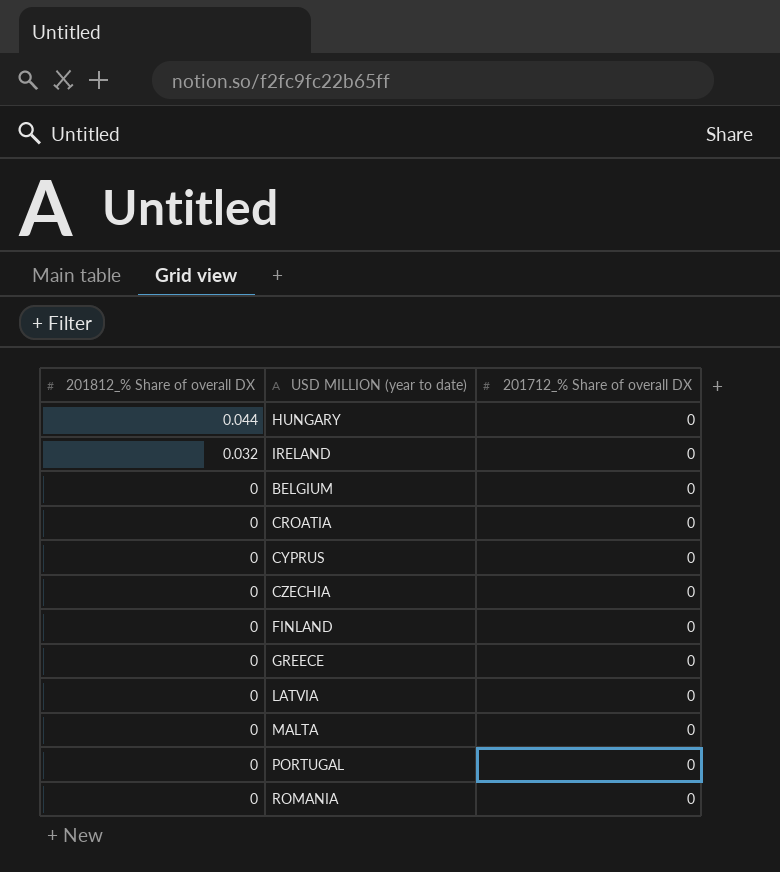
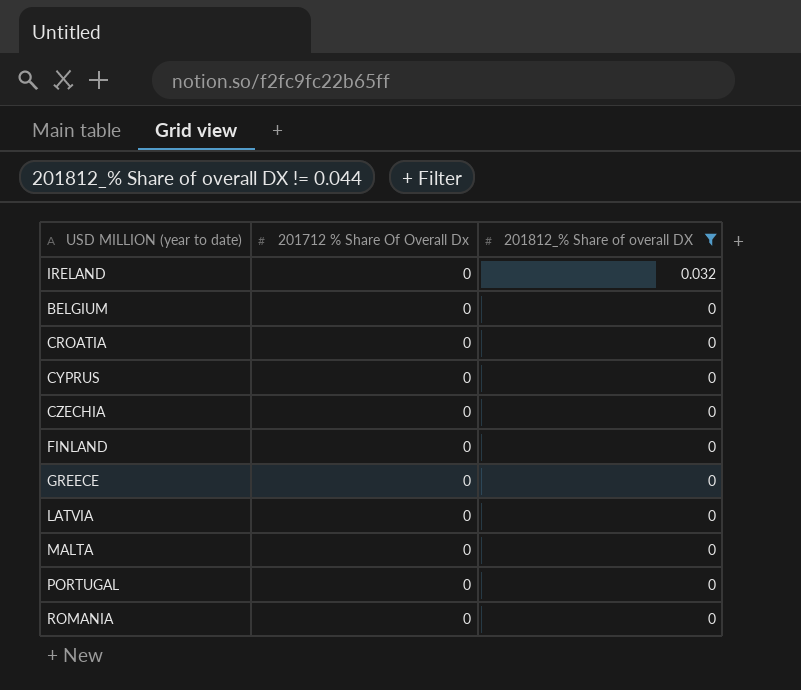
filter: none -> 201812_% Share of overall DX != 0.044
column name: 201712_% Share of overall DX -> 201712 % Share Of Overall Dx
column 201812_% Share of overall DX | position: 1 -> 3

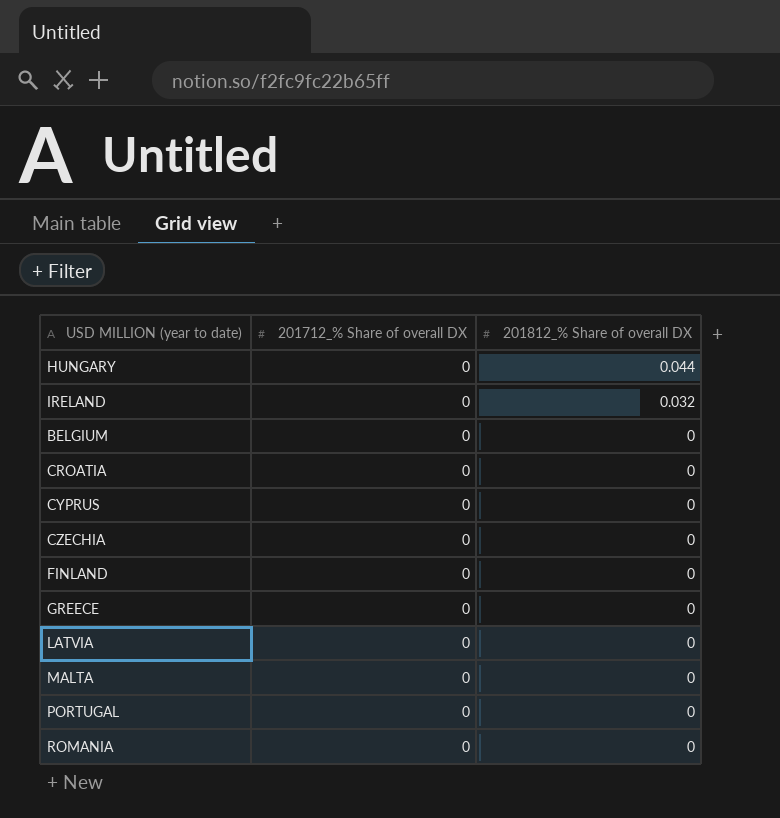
filter: 201812_% Share of overall DX != 0.044 -> none
column name: 201712 % Share Of Overall Dx -> 201712_% Share of overall DX

